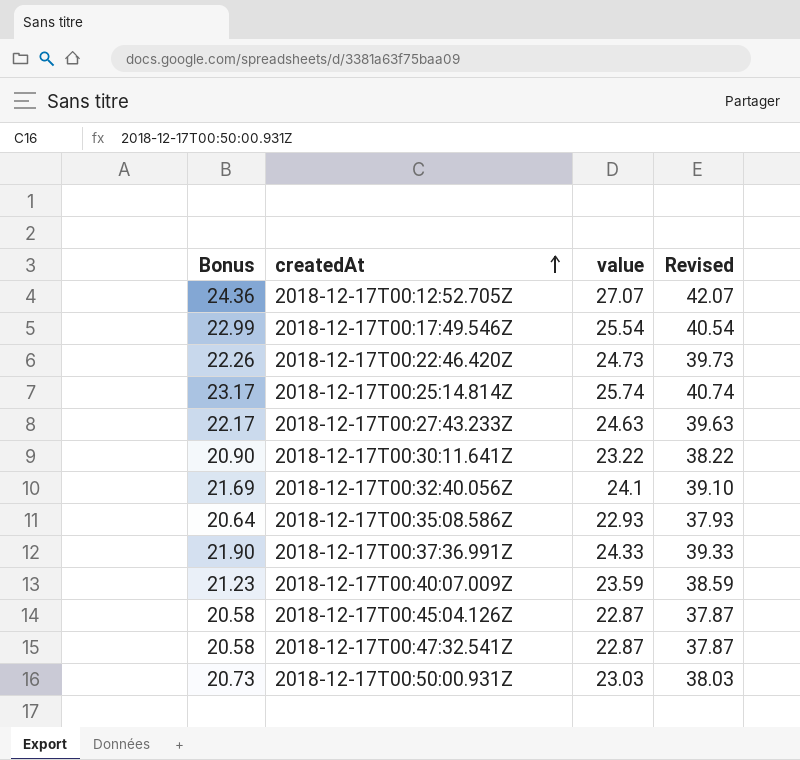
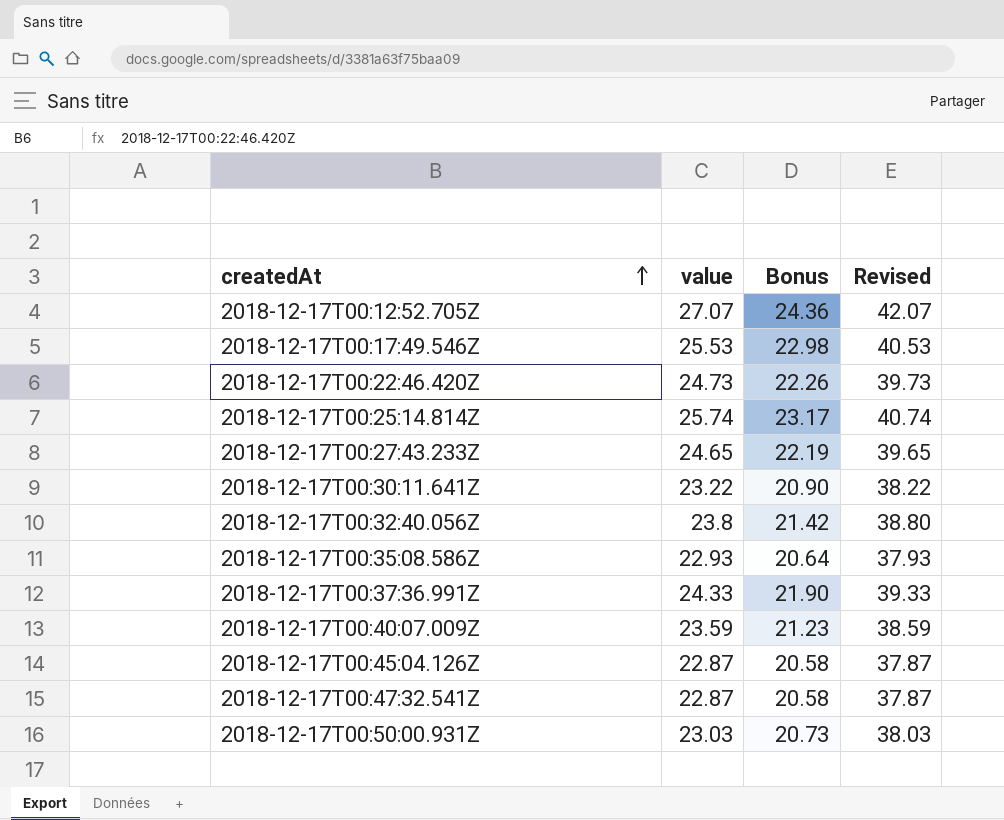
column Bonus | position: 1 -> 3
2018-12-17T00:17:49.546Z | value: 25.54 -> 25.53
2018-12-17T00:17:49.546Z | Bonus: 22.99 -> 22.98
2018-12-17T00:17:49.546Z | Revised: 40.54 -> 40.53
2018-12-17T00:27:43.233Z | value: 24.63 -> 24.65
2018-12-17T00:27:43.233Z | Bonus: 22.17 -> 22.19
2018-12-17T00:27:43.233Z | Revised: 39.63 -> 39.65
2018-12-17T00:32:40.056Z | value: 24.1 -> 23.8
2018-12-17T00:32:40.056Z | Bonus: 21.69 -> 21.42
2018-12-17T00:32:40.056Z | Revised: 39.10 -> 38.80

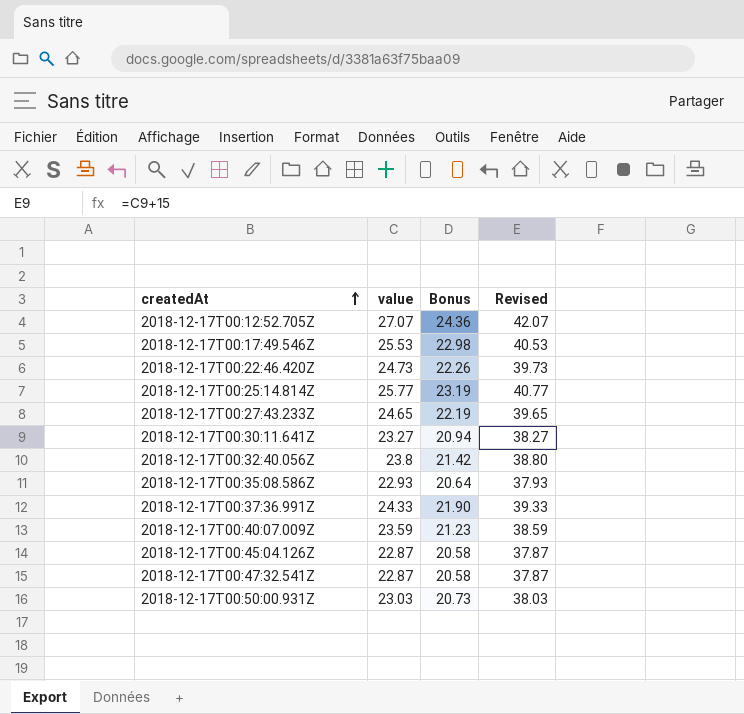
2018-12-17T00:25:14.814Z | value: 25.74 -> 25.77
2018-12-17T00:25:14.814Z | Bonus: 23.17 -> 23.19
2018-12-17T00:25:14.814Z | Revised: 40.74 -> 40.77
2018-12-17T00:30:11.641Z | value: 23.22 -> 23.27
2018-12-17T00:30:11.641Z | Bonus: 20.90 -> 20.94
2018-12-17T00:30:11.641Z | Revised: 38.22 -> 38.27

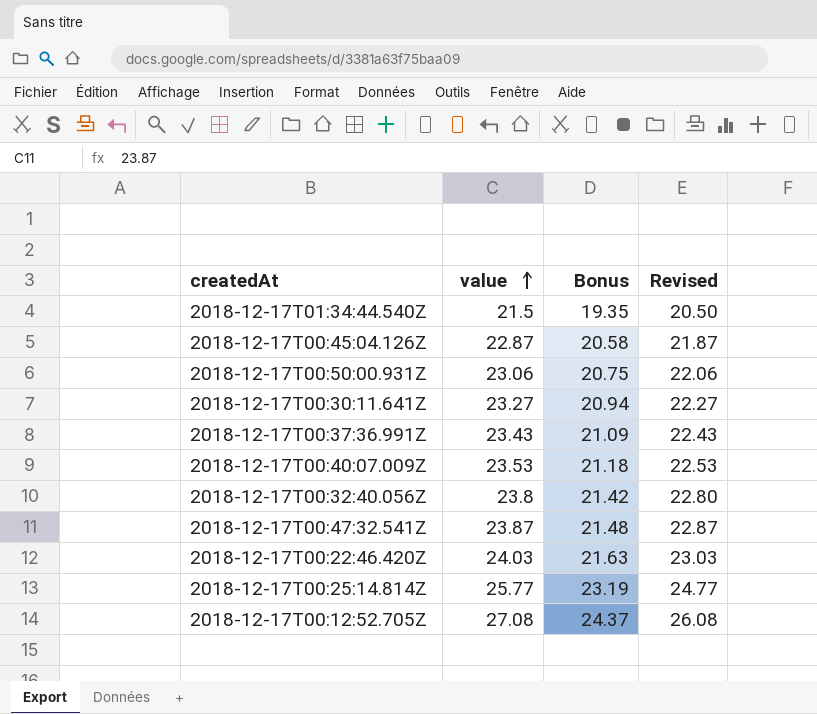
row order: createdAt ascending -> value ascending
column Revised | formula: [value] + 15 -> [value] - 1
row 2018-12-17T00:17:49.546Z: 25.53 | 22.98 | 40.53 -> none
row 2018-12-17T00:27:43.233Z: 24.65 | 22.19 | 39.65 -> none
row 2018-12-17T00:35:08.586Z: 22.93 | 20.64 | 37.93 -> none
row 2018-12-17T01:34:44.540Z: none -> 21.5 | 19.35 | 20.50
2018-12-17T00:50:00.931Z | value: 23.03 -> 23.06
2018-12-17T00:50:00.931Z | Bonus: 20.73 -> 20.75
2018-12-17T00:37:36.991Z | value: 24.33 -> 23.43
2018-12-17T00:37:36.991Z | Bonus: 21.90 -> 21.09
2018-12-17T00:40:07.009Z | value: 23.59 -> 23.53
2018-12-17T00:40:07.009Z | Bonus: 21.23 -> 21.18
2018-12-17T00:47:32.541Z | value: 22.87 -> 23.87
2018-12-17T00:47:32.541Z | Bonus: 20.58 -> 21.48
2018-12-17T00:22:46.420Z | value: 24.73 -> 24.03
2018-12-17T00:22:46.420Z | Bonus: 22.26 -> 21.63
2018-12-17T00:12:52.705Z | value: 27.07 -> 27.08
2018-12-17T00:12:52.705Z | Bonus: 24.36 -> 24.37

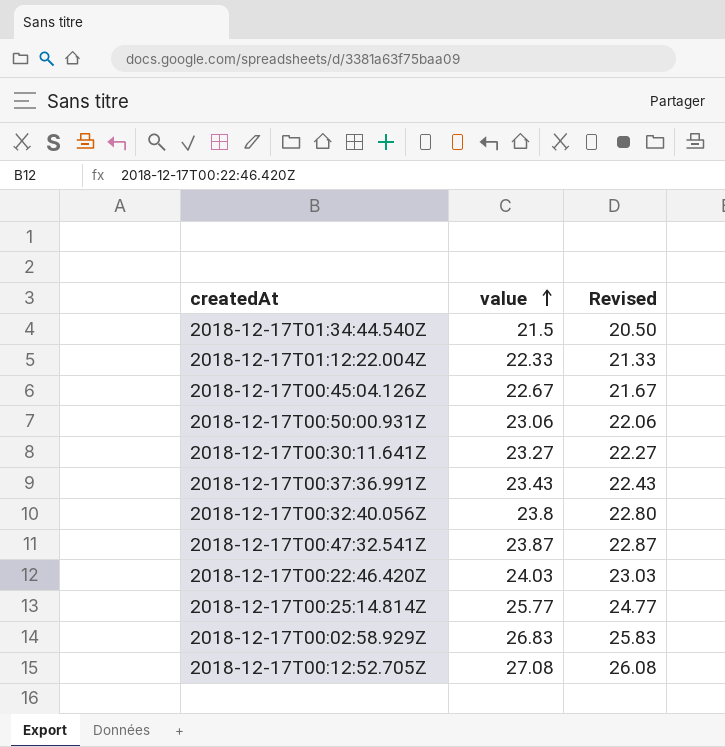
column Bonus | formula: [value] * 0.9 -> none
row 2018-12-17T00:40:07.009Z: 23.53 | 21.18 | 22.53 -> none
row 2018-12-17T01:12:22.004Z: none -> 22.33 | 21.33
2018-12-17T00:45:04.126Z | value: 22.87 -> 22.67
2018-12-17T00:45:04.126Z | Revised: 21.87 -> 21.67
row 2018-12-17T00:02:58.929Z: none -> 26.83 | 25.83

